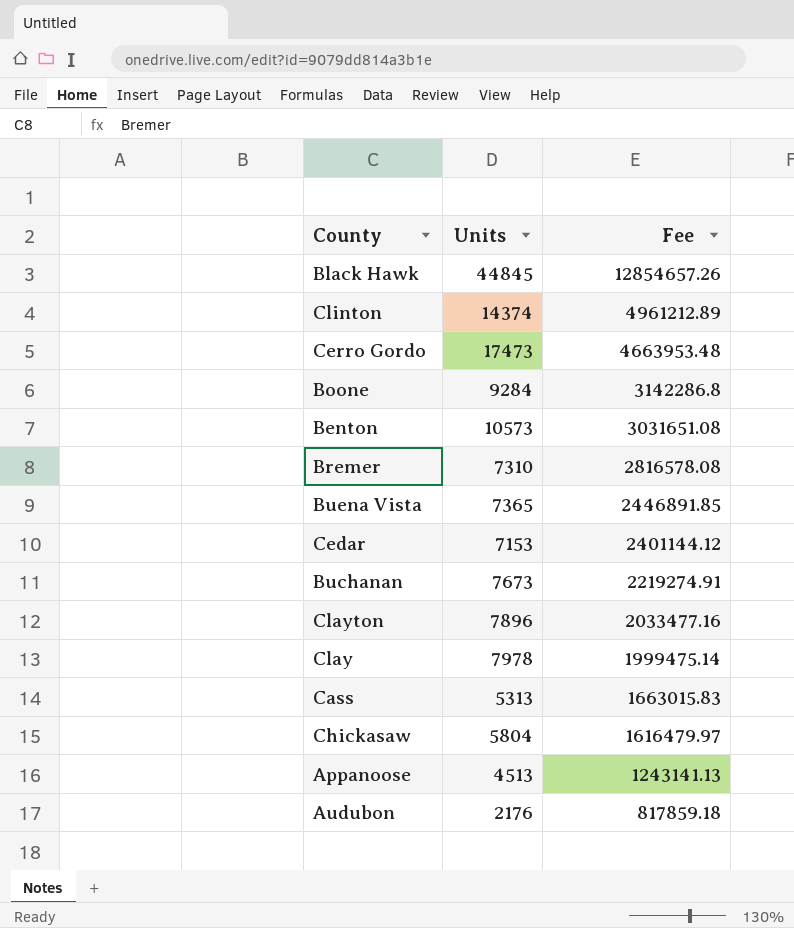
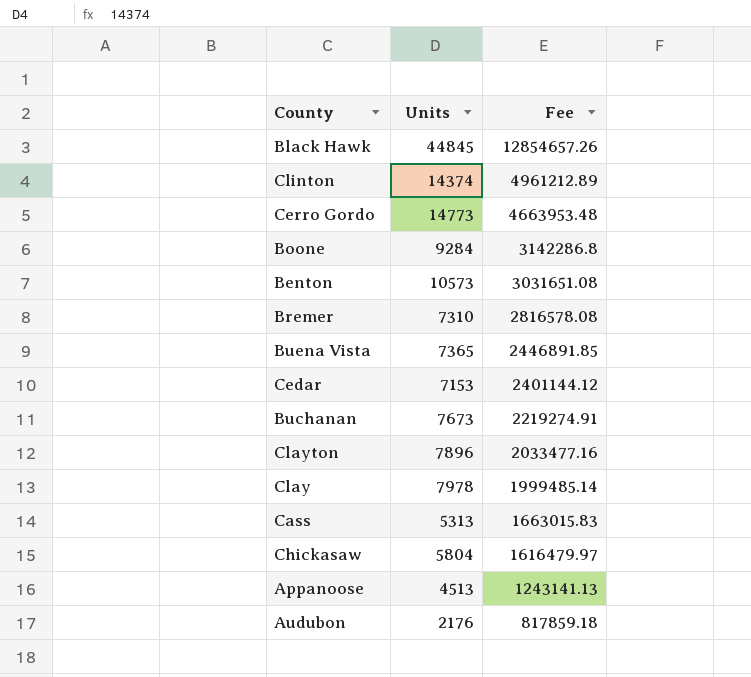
Cerro Gordo | Units: 17473 -> 14773
Clay | Fee: 1999475.14 -> 1999485.14

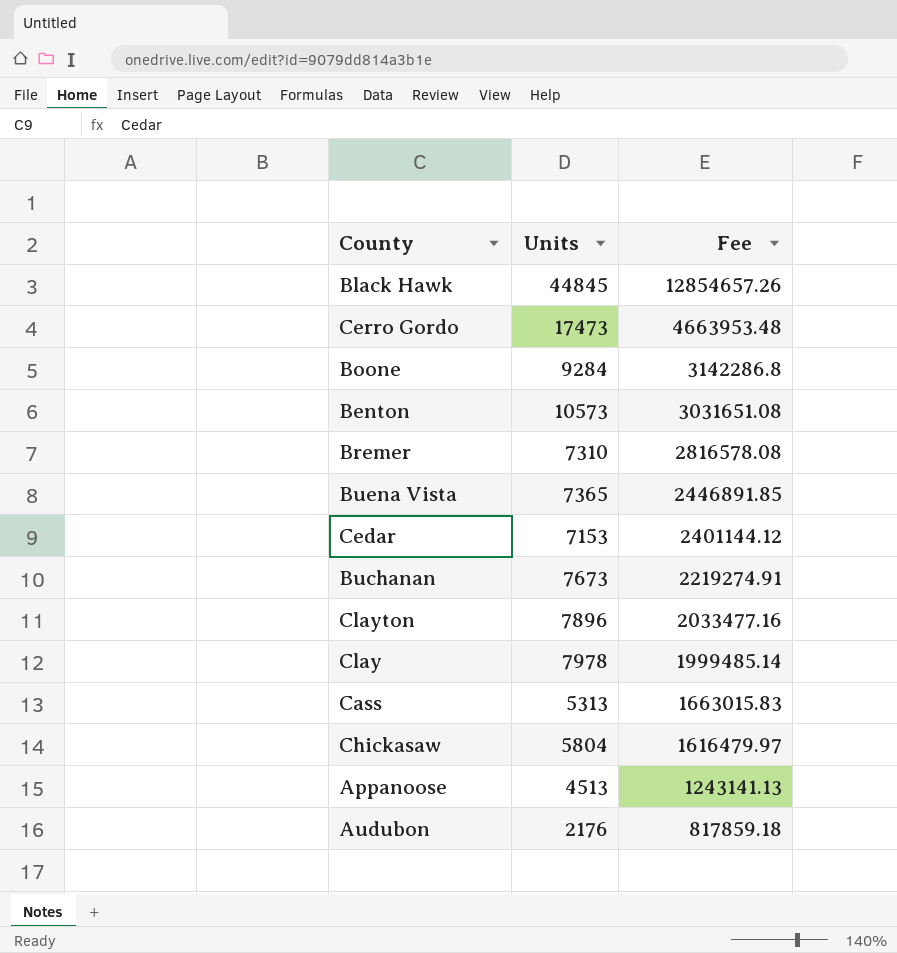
row Clinton: 14374 | 4961212.89 -> none
Cerro Gordo | Units: 14773 -> 17473

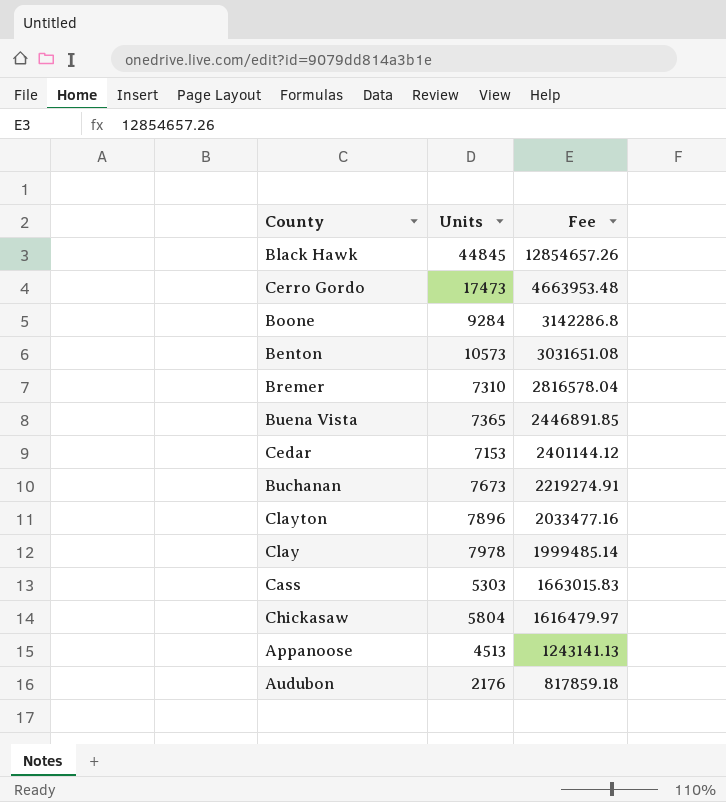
Bremer | Fee: 2816578.08 -> 2816578.04
Cass | Units: 5313 -> 5303

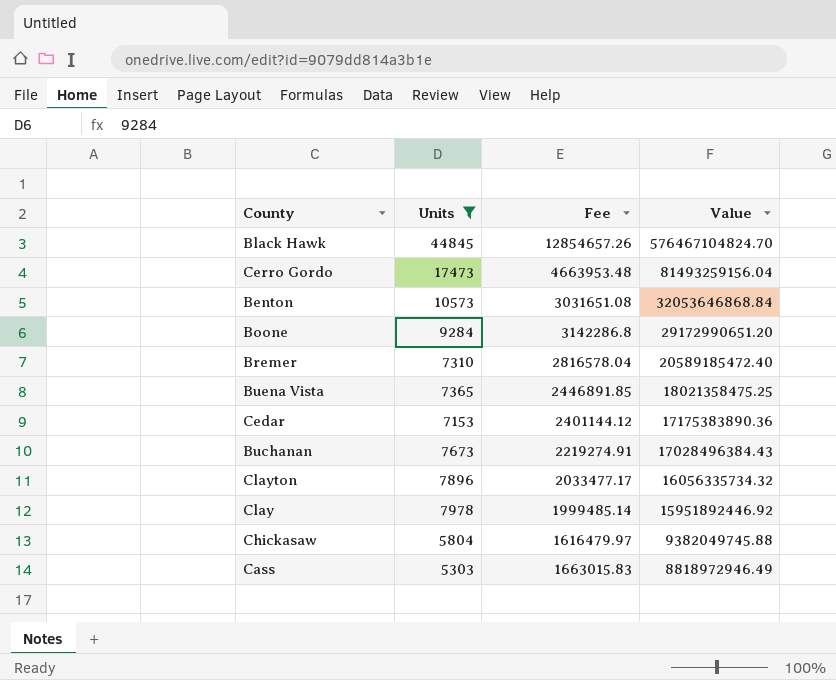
filter: none -> Units >= 5303
row order: Fee descending -> Value descending
column Value | formula: none -> [Units] * [Fee]
Clayton | Fee: 2033477.16 -> 2033477.17

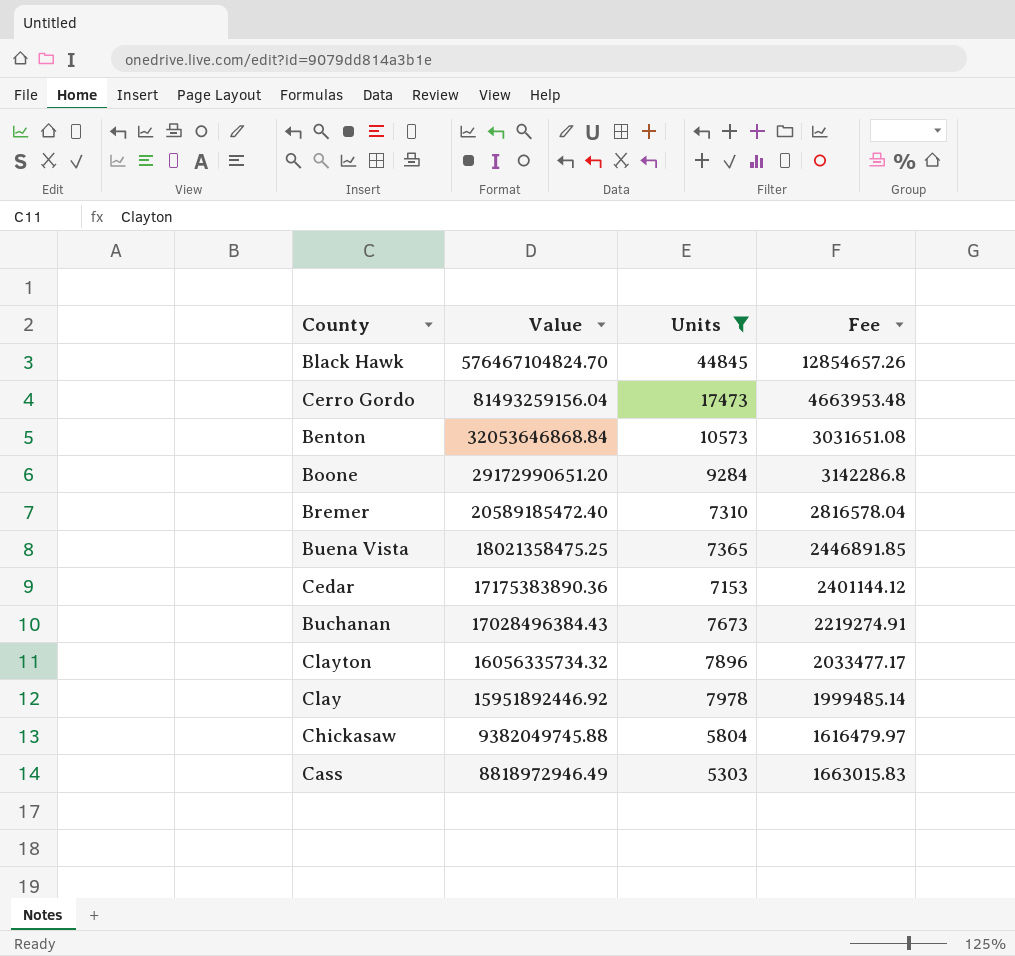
column Value | position: 4 -> 2

